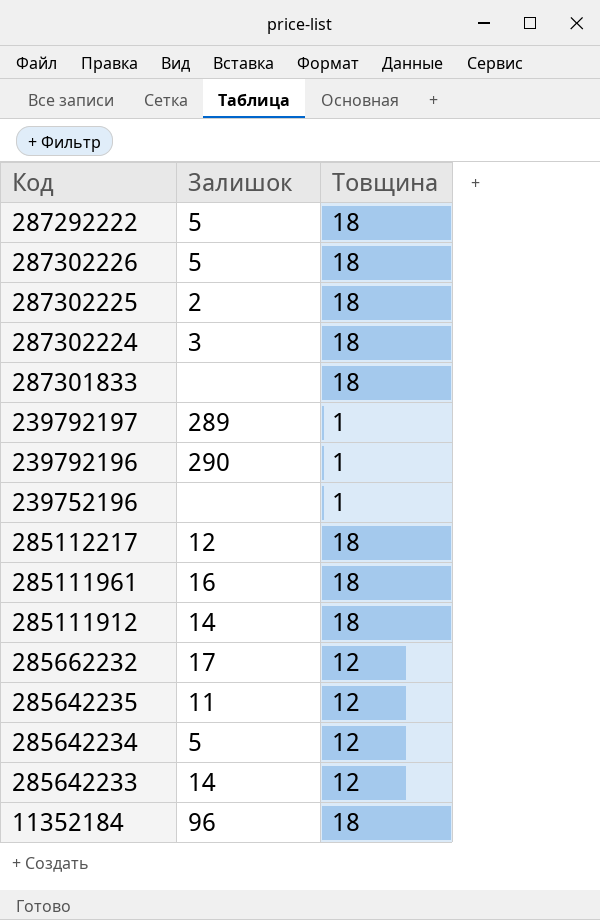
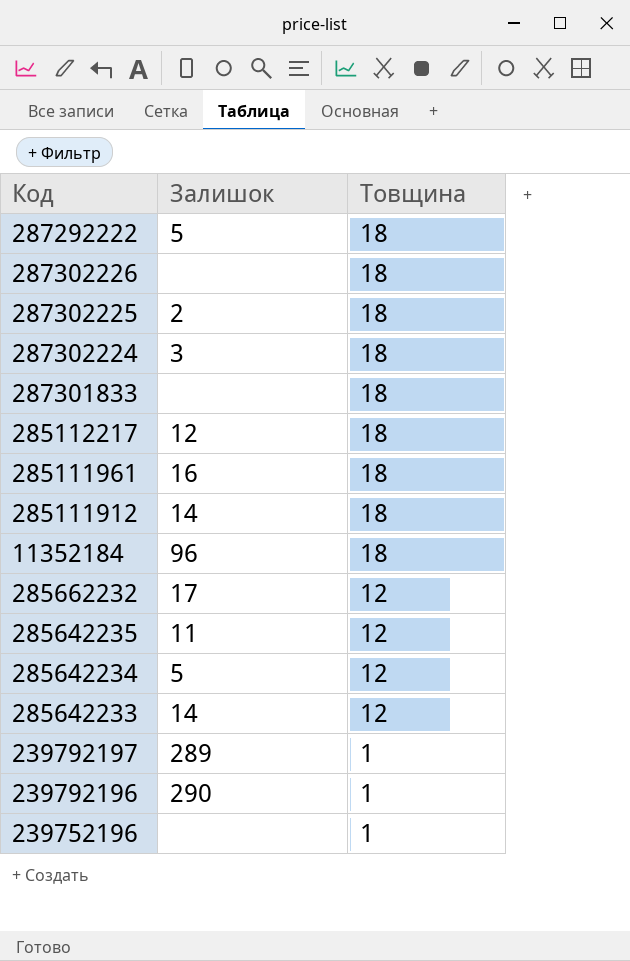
row order: none -> Товщина descending
287302226 | Залишок: 5 -> none

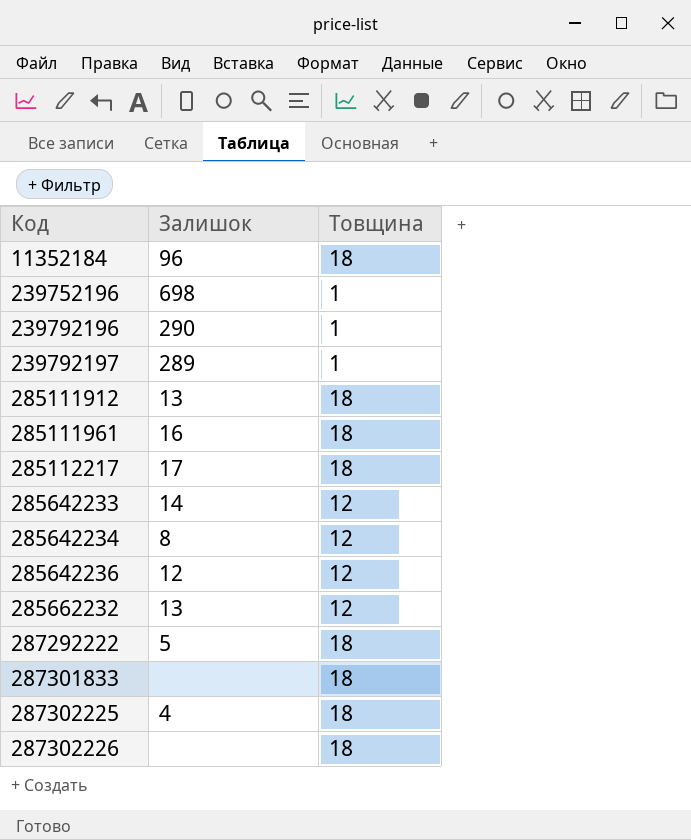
row order: Товщина descending -> Код ascending
row 287302224: 3 | 18 -> none
row 285642235: 11 | 12 -> none
239752196 | Залишок: none -> 698
285111912 | Залишок: 14 -> 13
285112217 | Залишок: 12 -> 17
285642234 | Залишок: 5 -> 8
row 285642236: none -> 12 | 12
285662232 | Залишок: 17 -> 13
287302225 | Залишок: 2 -> 4

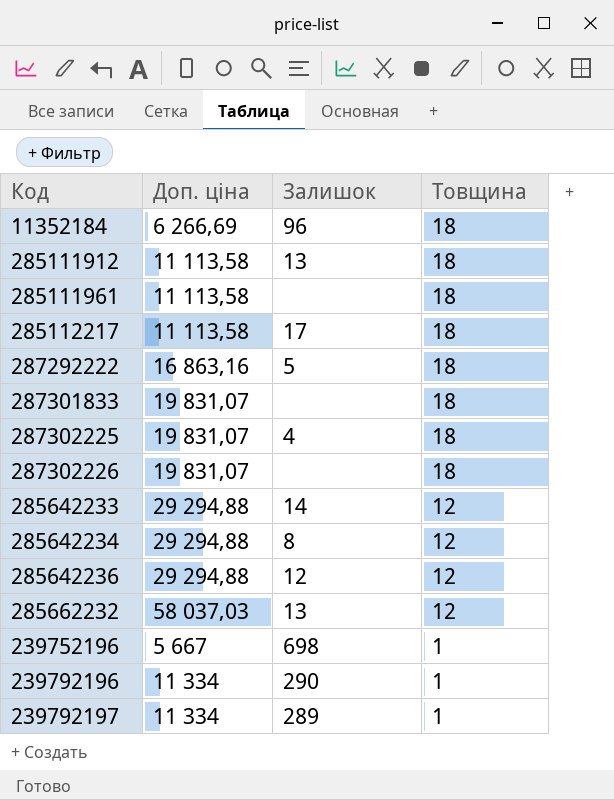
row order: Код ascending -> Товщина descending
column Доп. ціна | position: none -> 2
285111961 | Залишок: 16 -> none

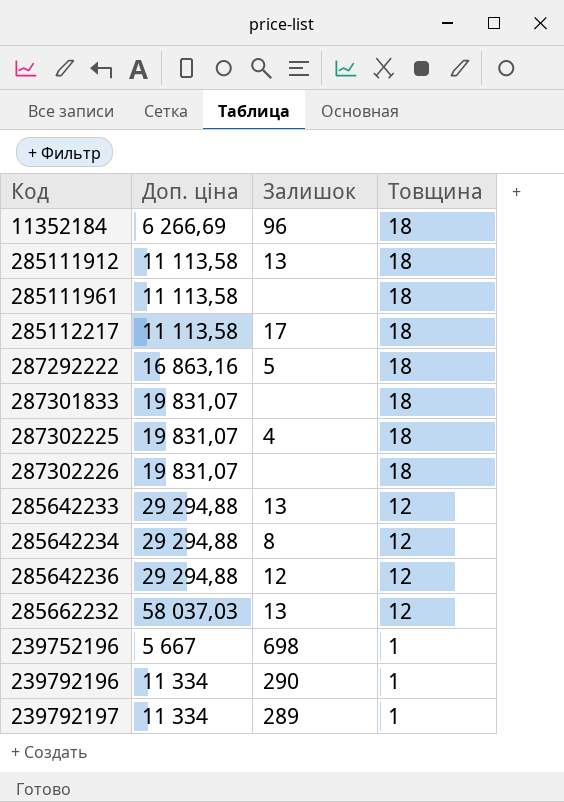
285642233 | Залишок: 14 -> 13

